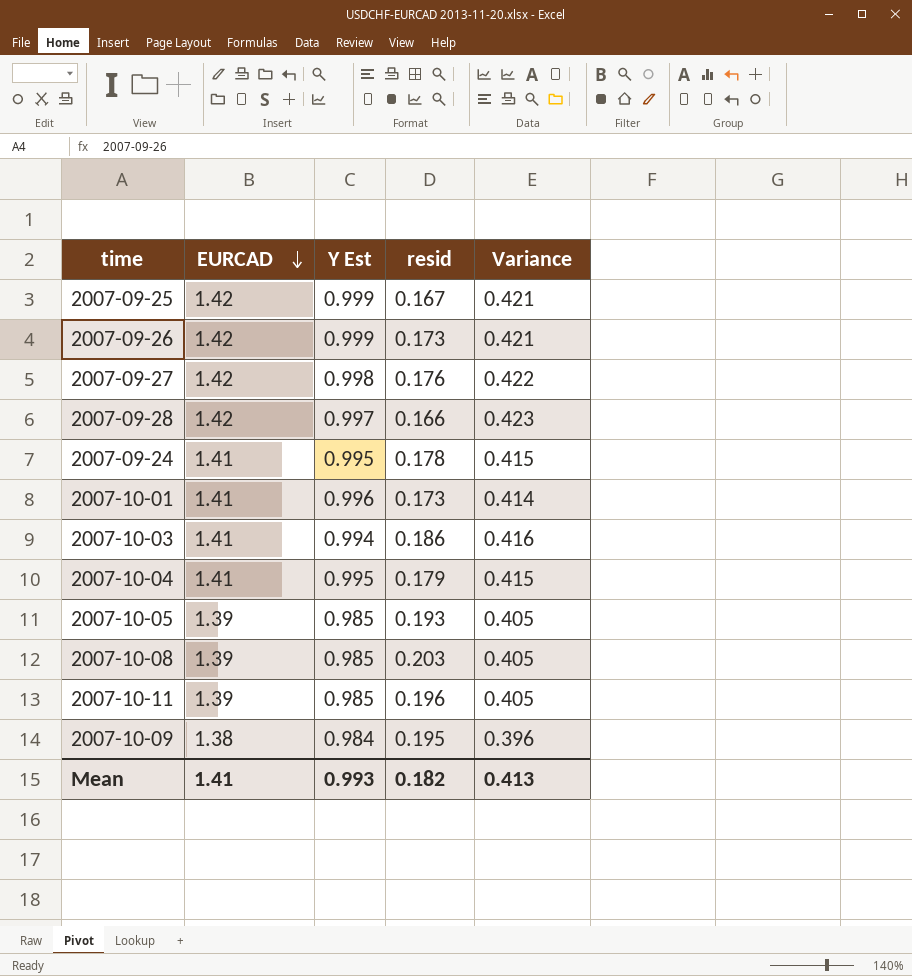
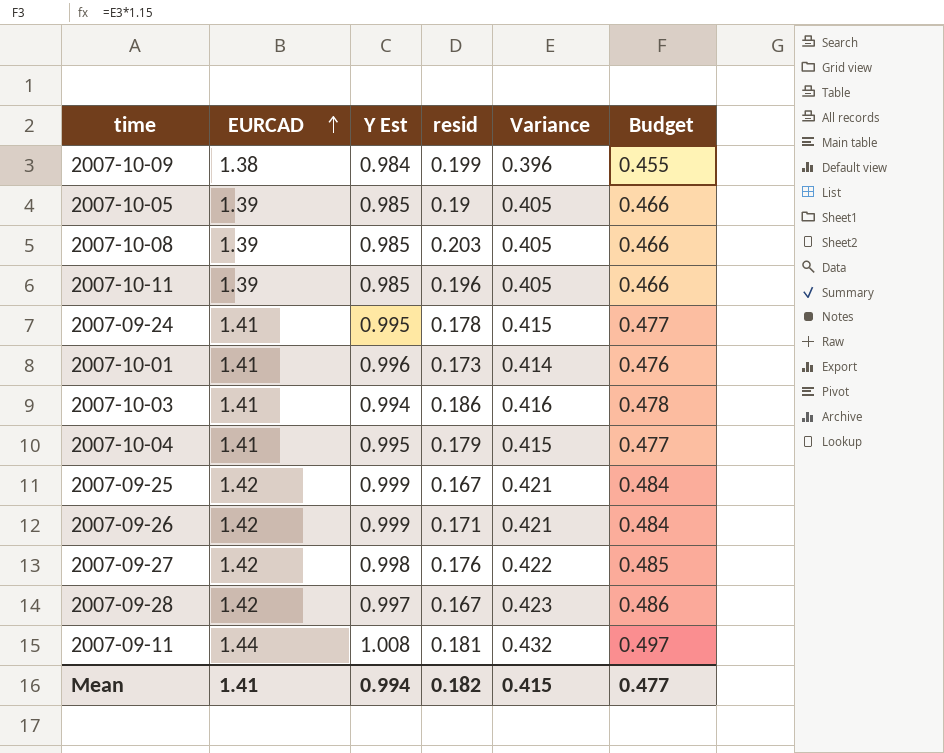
row order: EURCAD descending -> EURCAD ascending
column Budget | formula: none -> [Variance] * 1.15
2007-10-09 | resid: 0.195 -> 0.199
2007-10-05 | resid: 0.193 -> 0.19
2007-09-26 | resid: 0.173 -> 0.171
2007-09-28 | resid: 0.166 -> 0.167
row 2007-09-11: none -> 1.44 | 1.008 | 0.181 | 0.432 | 0.497
Mean | Y Est: 0.993 -> 0.994
Mean | Variance: 0.413 -> 0.415

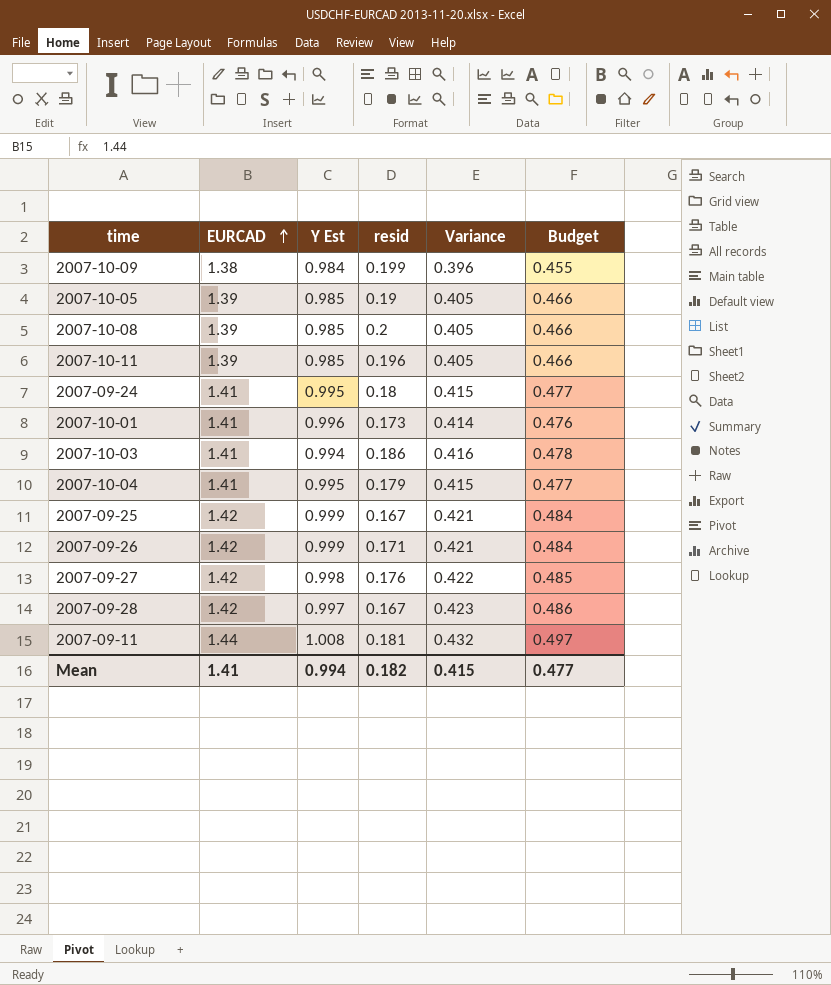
2007-10-08 | resid: 0.203 -> 0.2
2007-09-24 | resid: 0.178 -> 0.18

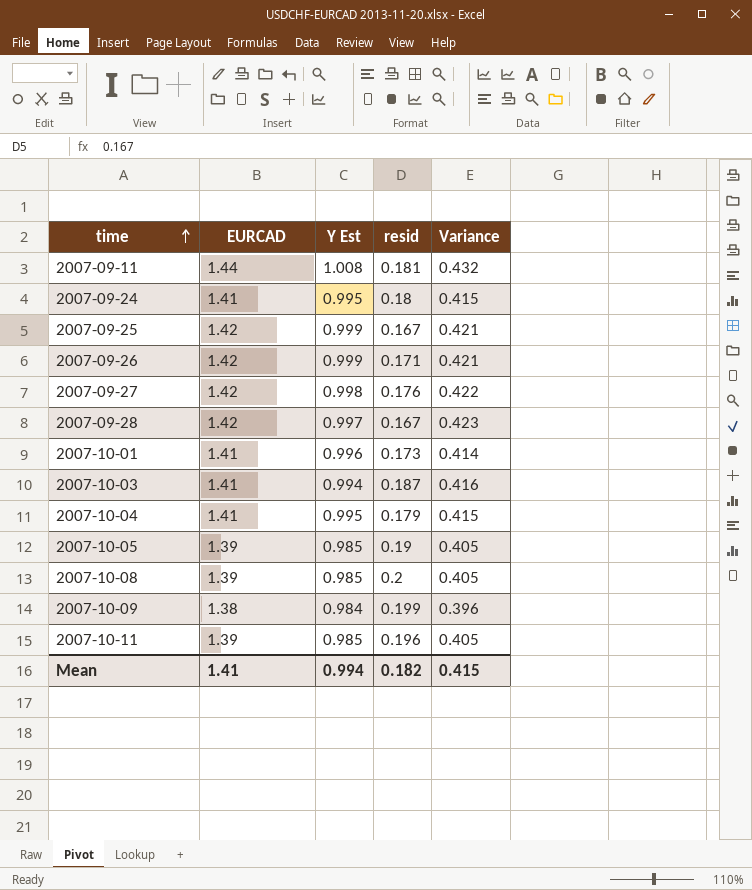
row order: EURCAD ascending -> time ascending
column Budget | formula: [Variance] * 1.15 -> none
2007-10-03 | resid: 0.186 -> 0.187

